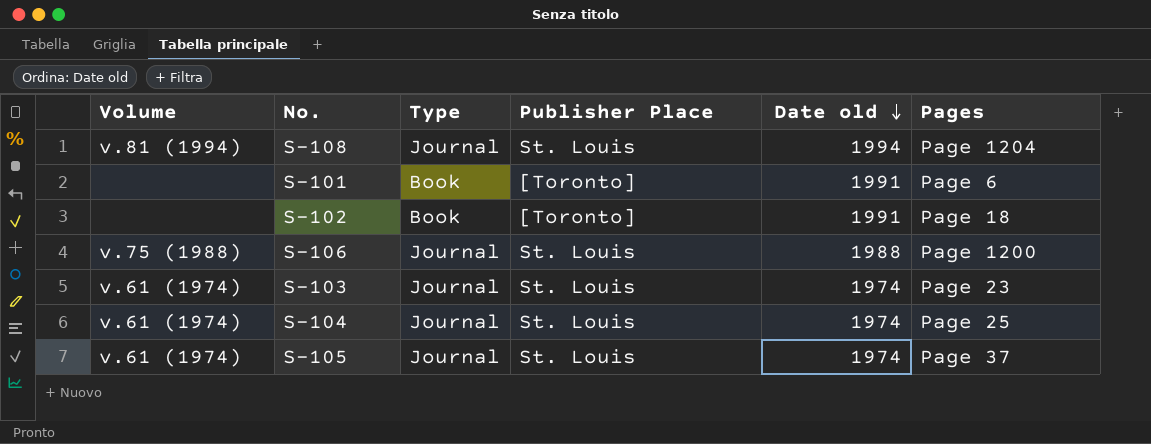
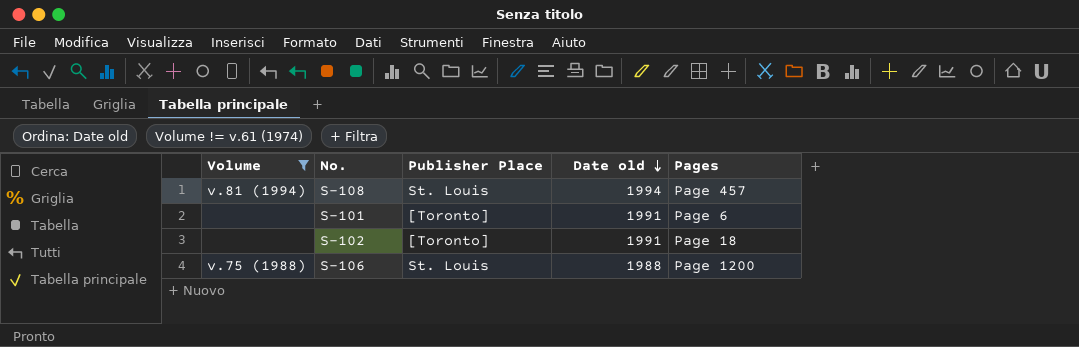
filter: none -> Volume != v.61 (1974)
column Type | position: 3 -> none
S-108 | Pages: Page 1204 -> Page 457

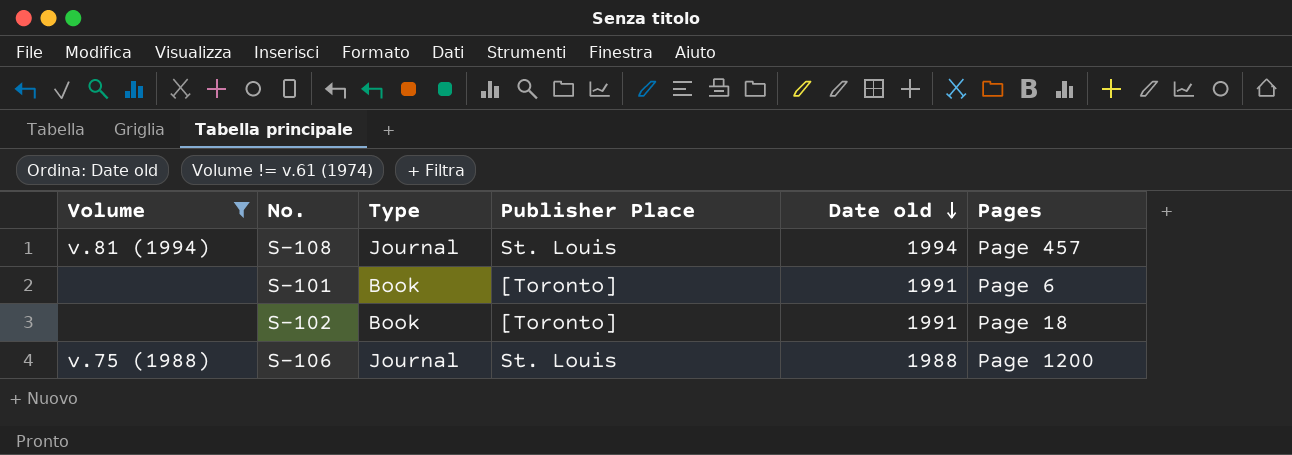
column Type | position: none -> 3

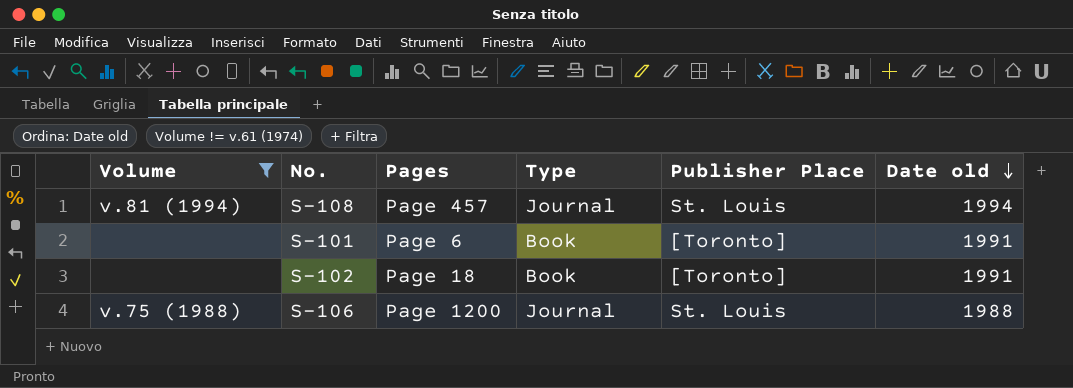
column Pages | position: 6 -> 3

